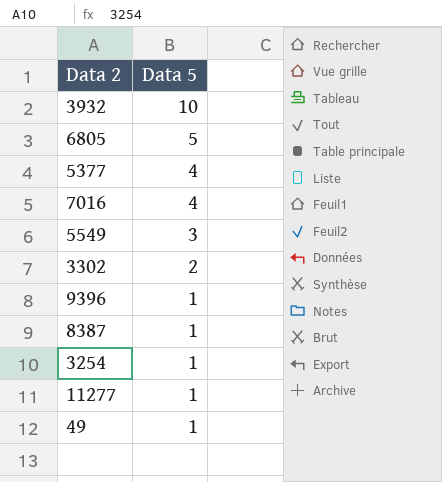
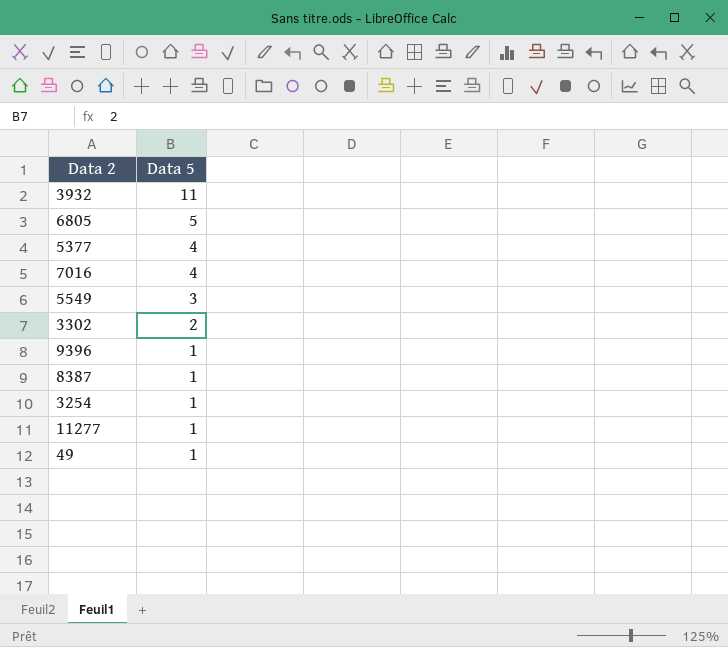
3932 | Data 5: 10 -> 11

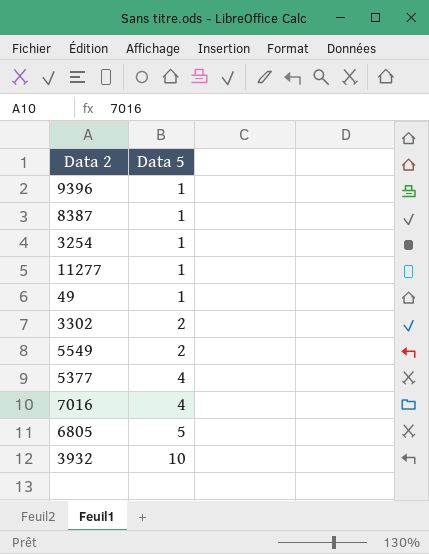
row order: Data 5 descending -> Data 5 ascending
5549 | Data 5: 3 -> 2
3932 | Data 5: 11 -> 10

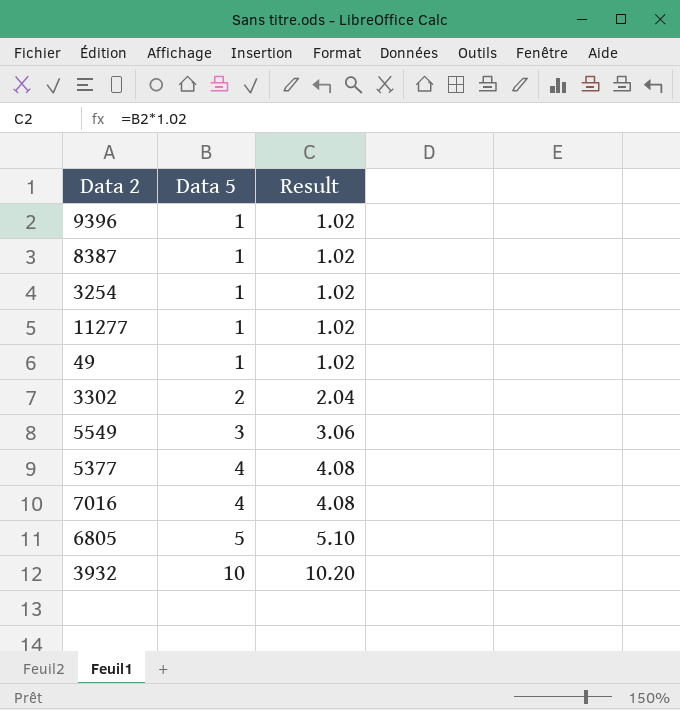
column Result | formula: none -> [Data 5] * 1.02
5549 | Data 5: 2 -> 3

